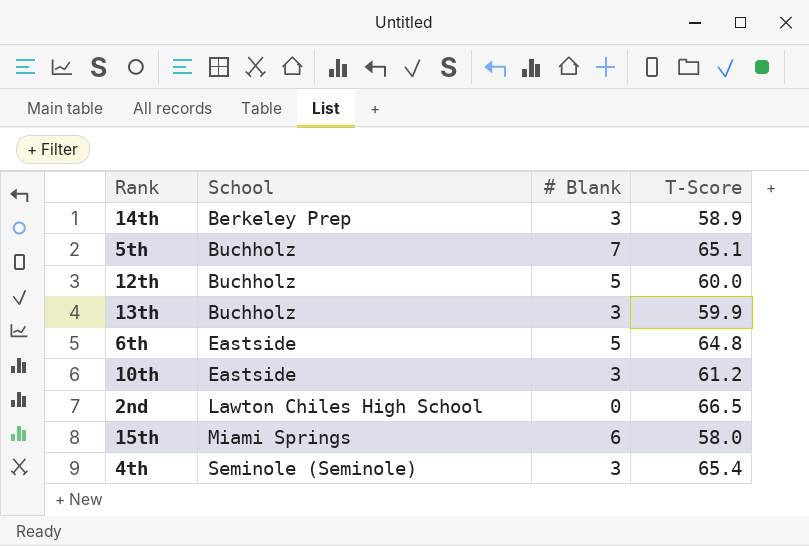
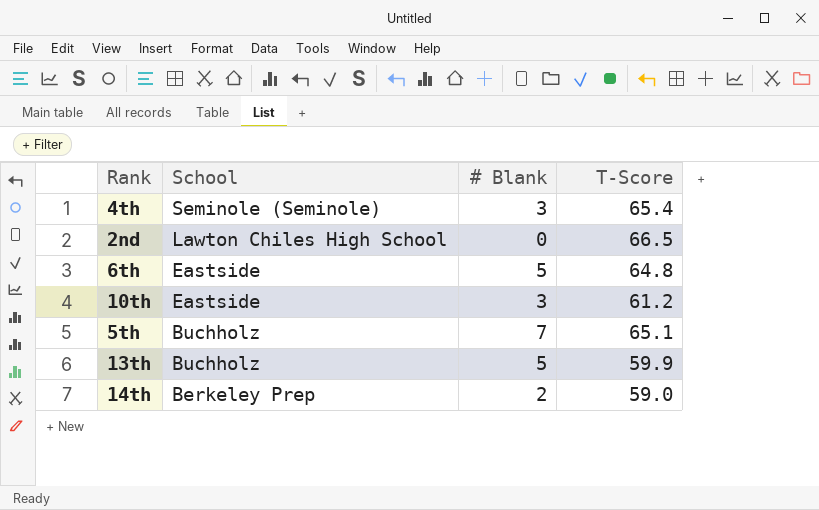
row order: School ascending -> School descending
row 12th: Buchholz | 5 | 60.0 -> none
row 15th: Miami Springs | 6 | 58.0 -> none
13th | # Blank: 3 -> 5
14th | # Blank: 3 -> 2
14th | T-Score: 58.9 -> 59.0

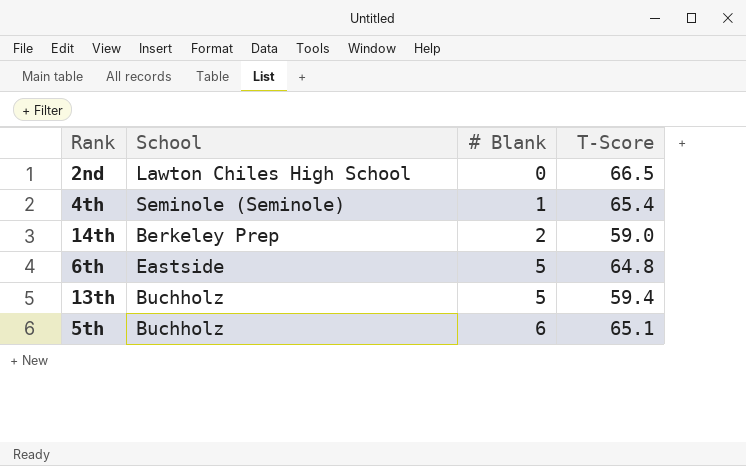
row order: School descending -> # Blank ascending
row 10th: Eastside | 3 | 61.2 -> none
4th | # Blank: 3 -> 1
13th | T-Score: 59.9 -> 59.4
5th | # Blank: 7 -> 6

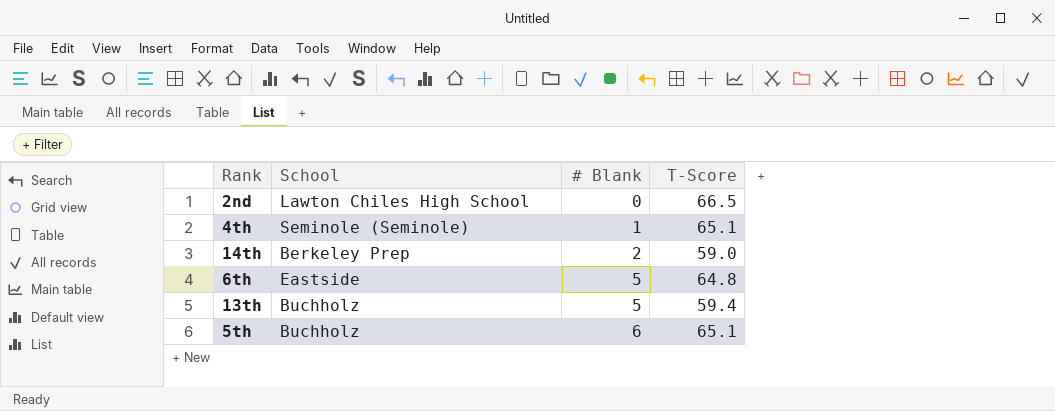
4th | T-Score: 65.4 -> 65.1

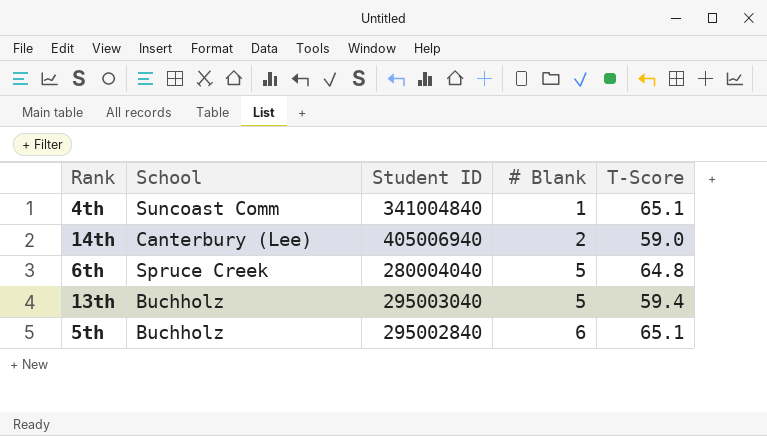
column Student ID | position: none -> 3
row 2nd: Lawton Chiles High School | 0 | 66.5 -> none
4th | School: Seminole (Seminole) -> Suncoast Comm
14th | School: Berkeley Prep -> Canterbury (Lee)
6th | School: Eastside -> Spruce Creek

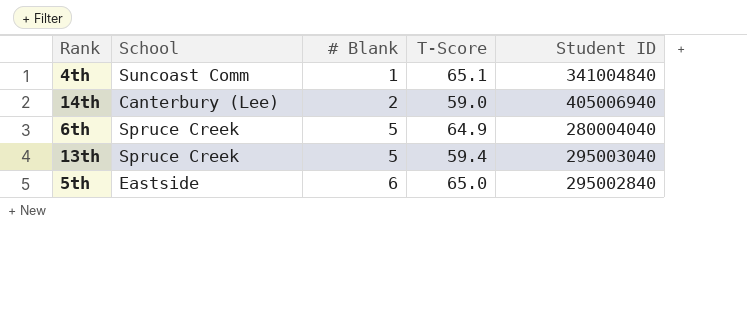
column Student ID | position: 3 -> 5
6th | T-Score: 64.8 -> 64.9
13th | School: Buchholz -> Spruce Creek
5th | School: Buchholz -> Eastside
5th | T-Score: 65.1 -> 65.0

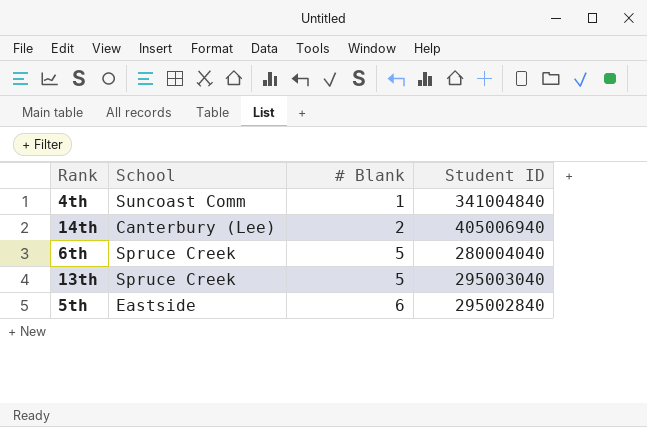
column T-Score | position: 4 -> none

